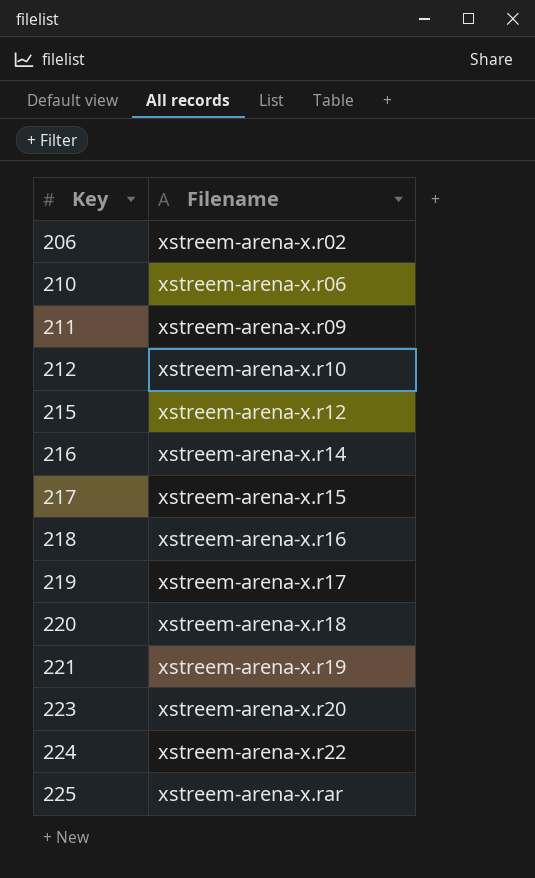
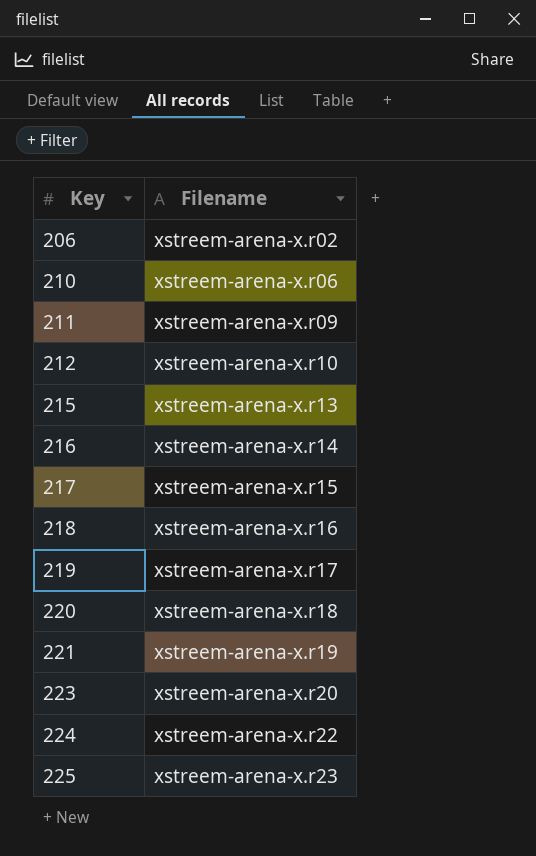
215 | Filename: xstreem-arena-x.r12 -> xstreem-arena-x.r13
225 | Filename: xstreem-arena-x.rar -> xstreem-arena-x.r23

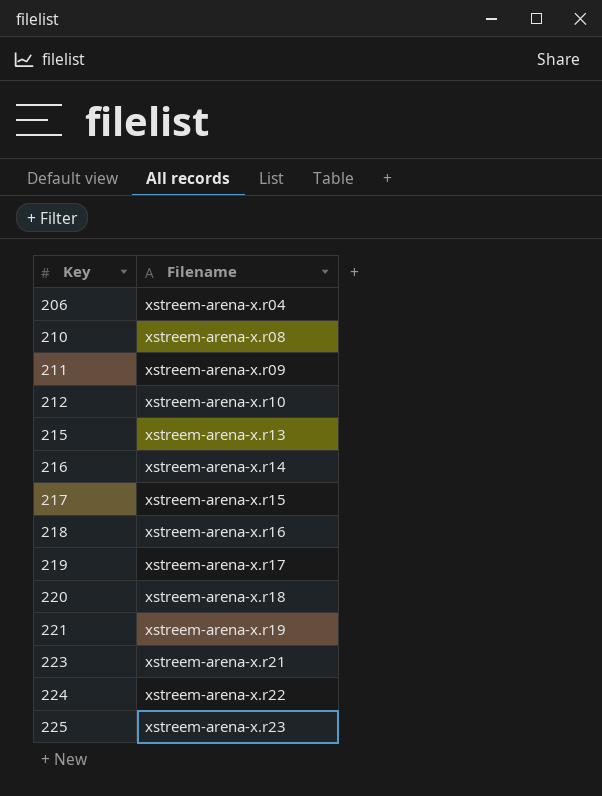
206 | Filename: xstreem-arena-x.r02 -> xstreem-arena-x.r04
210 | Filename: xstreem-arena-x.r06 -> xstreem-arena-x.r08
223 | Filename: xstreem-arena-x.r20 -> xstreem-arena-x.r21

